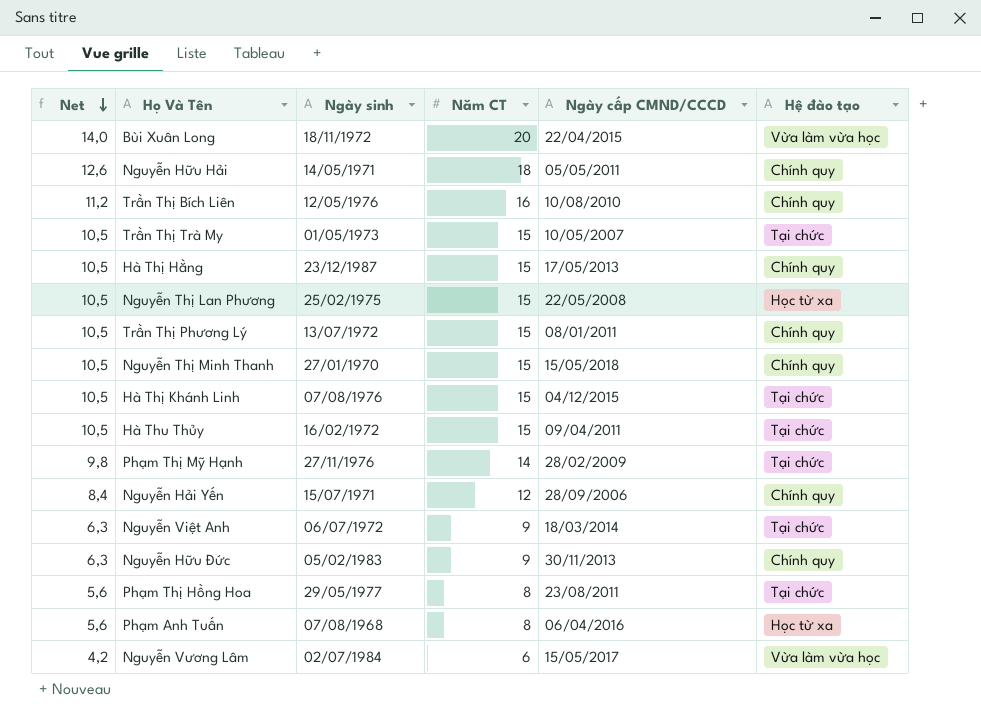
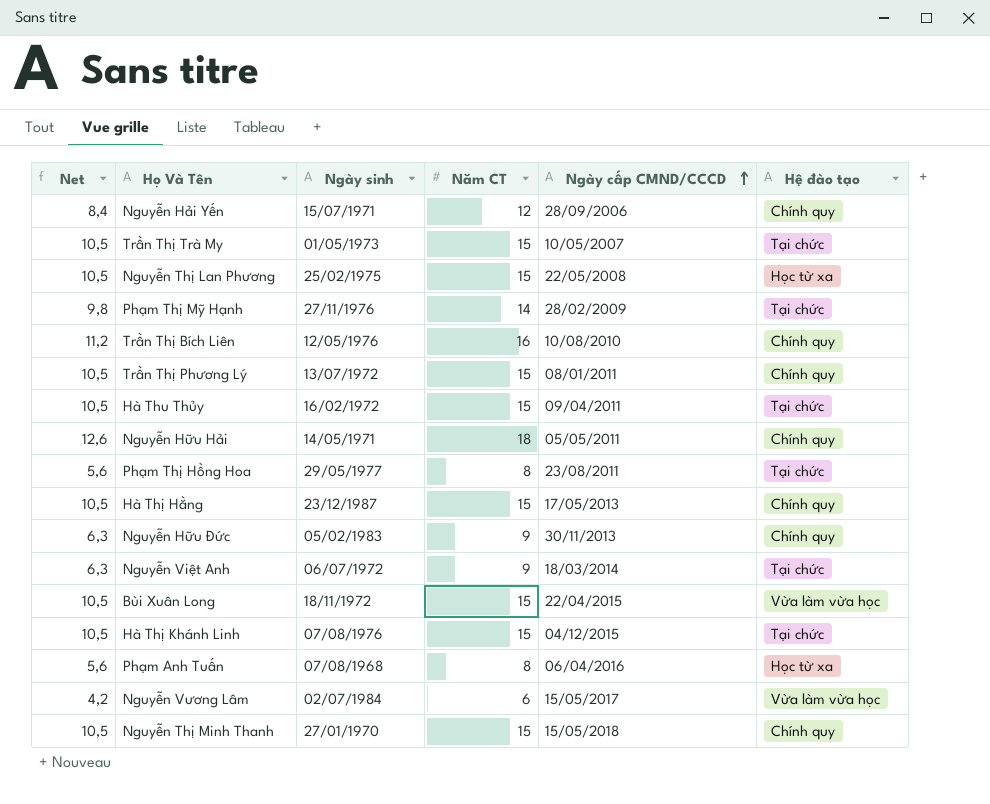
row order: Net descending -> Ngày cấp CMND/CCCD ascending
Bùi Xuân Long | Net: 14,0 -> 10,5
Bùi Xuân Long | Năm CT: 20 -> 15

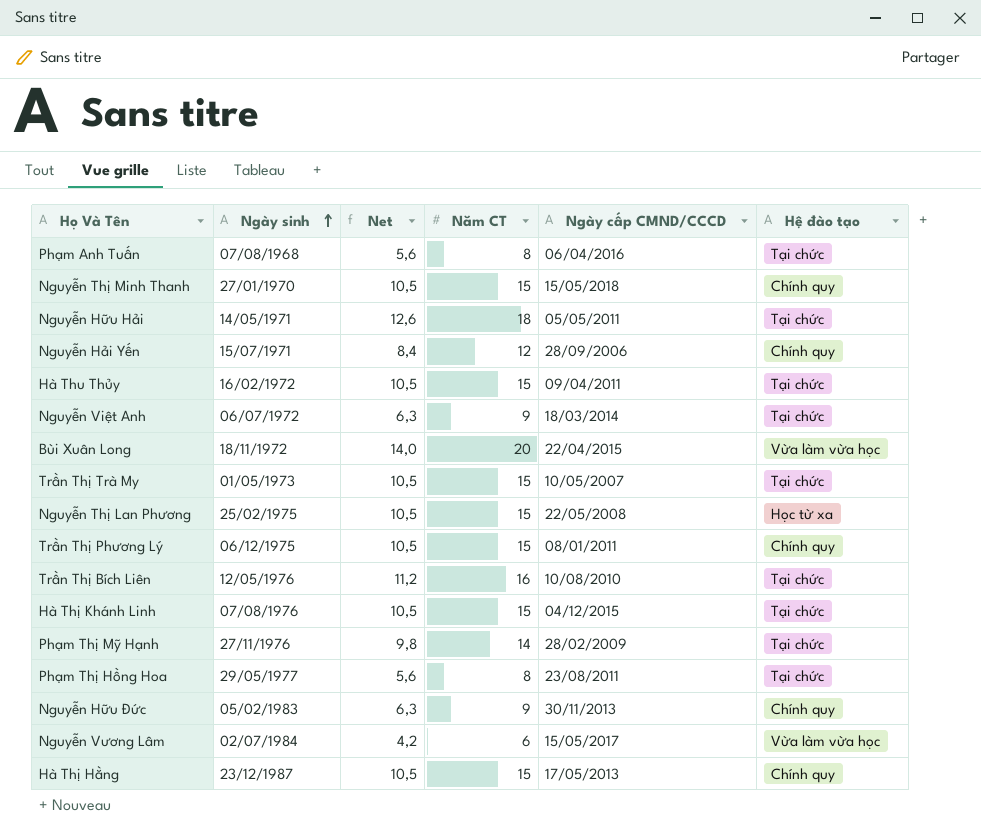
row order: Ngày cấp CMND/CCCD ascending -> Ngày sinh ascending
column Net | position: 1 -> 3
Phạm Anh Tuấn | Hệ đào tạo: Học từ xa -> Tại chức
Nguyễn Hữu Hải | Hệ đào tạo: Chính quy -> Tại chức
Bùi Xuân Long | Net: 10,5 -> 14,0
Bùi Xuân Long | Năm CT: 15 -> 20
Trần Thị Phương Lý | Ngày sinh: 13/07/1972 -> 06/12/1975
Trần Thị Bích Liên | Hệ đào tạo: Chính quy -> Tại chức

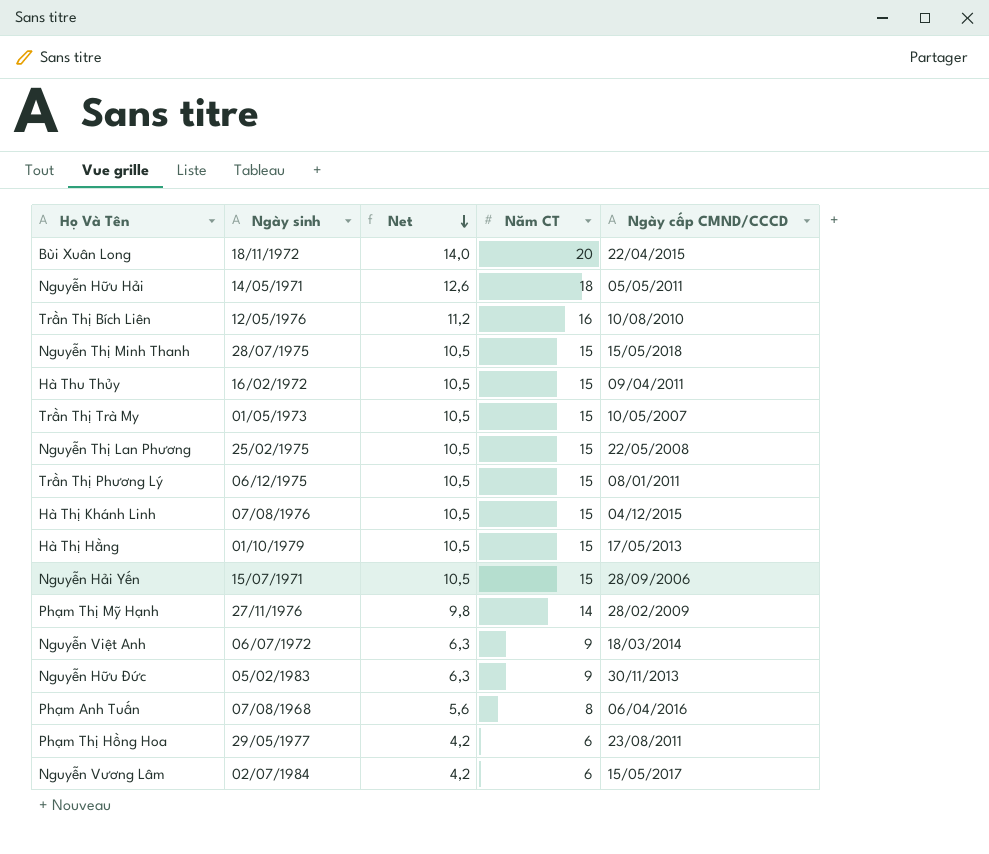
row order: Ngày sinh ascending -> Net descending
column Hệ đào tạo | position: 6 -> none
Nguyễn Thị Minh Thanh | Ngày sinh: 27/01/1970 -> 28/07/1975
Hà Thị Hằng | Ngày sinh: 23/12/1987 -> 01/10/1979
Nguyễn Hải Yến | Net: 8,4 -> 10,5
Nguyễn Hải Yến | Năm CT: 12 -> 15
Phạm Thị Hồng Hoa | Net: 5,6 -> 4,2
Phạm Thị Hồng Hoa | Năm CT: 8 -> 6

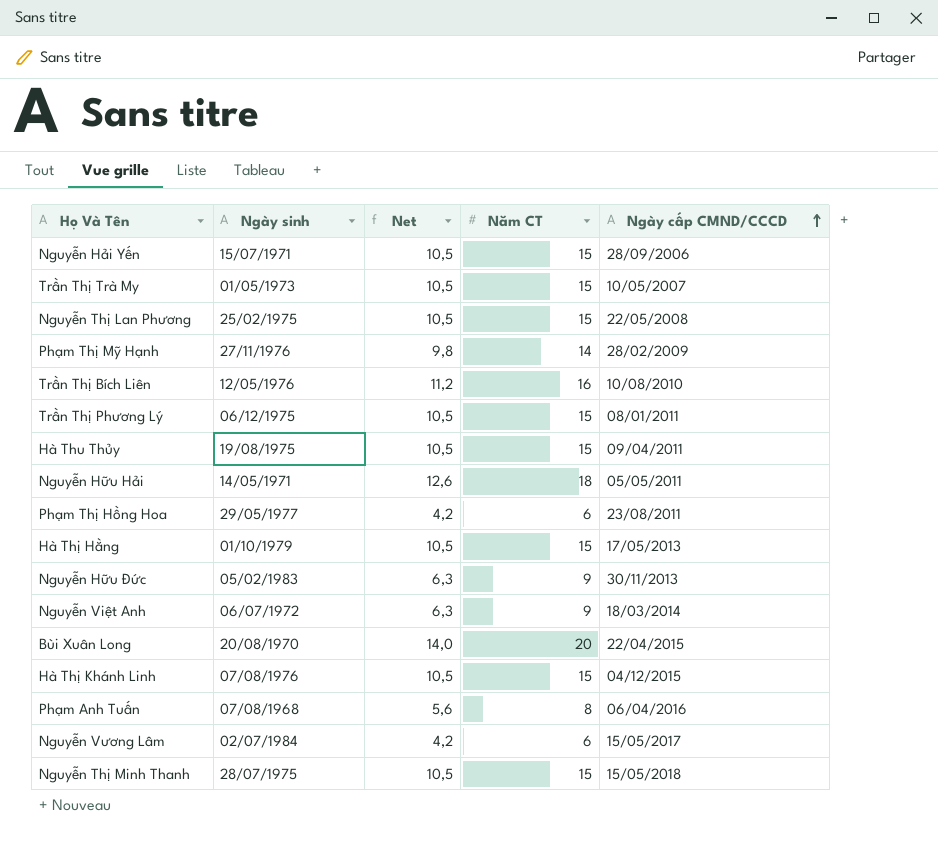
row order: Net descending -> Ngày cấp CMND/CCCD ascending
Hà Thu Thủy | Ngày sinh: 16/02/1972 -> 19/08/1975
Bùi Xuân Long | Ngày sinh: 18/11/1972 -> 20/08/1970

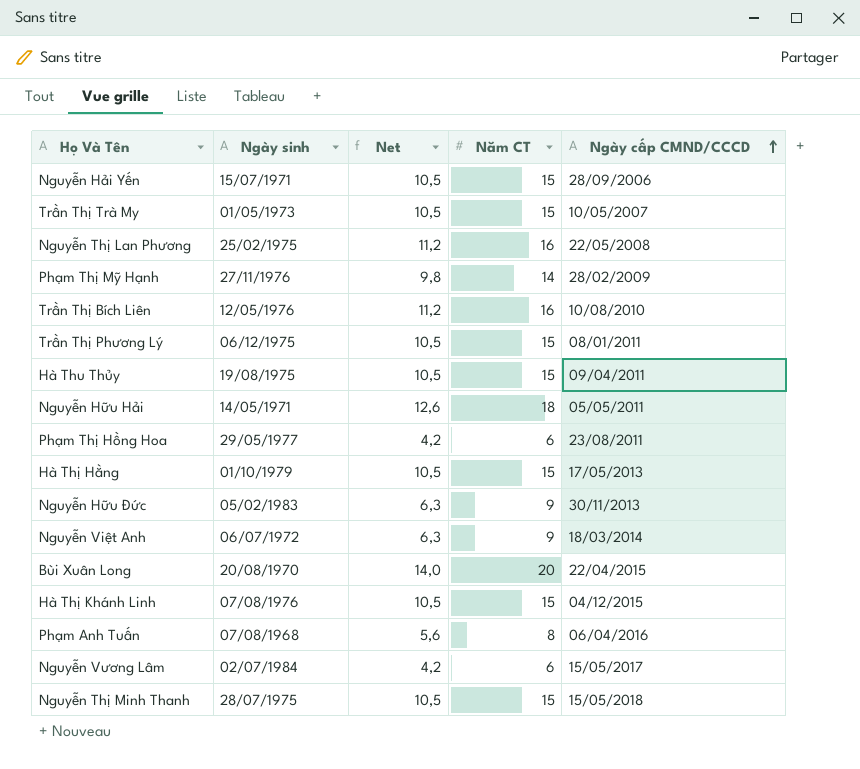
Nguyễn Thị Lan Phương | Net: 10,5 -> 11,2
Nguyễn Thị Lan Phương | Năm CT: 15 -> 16

